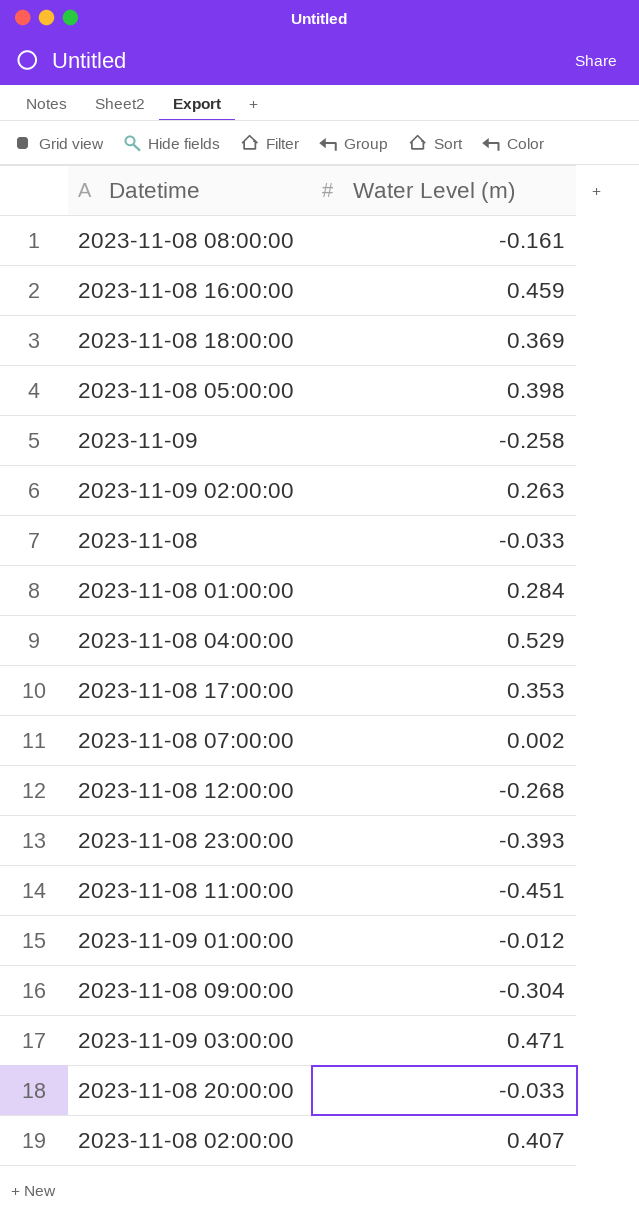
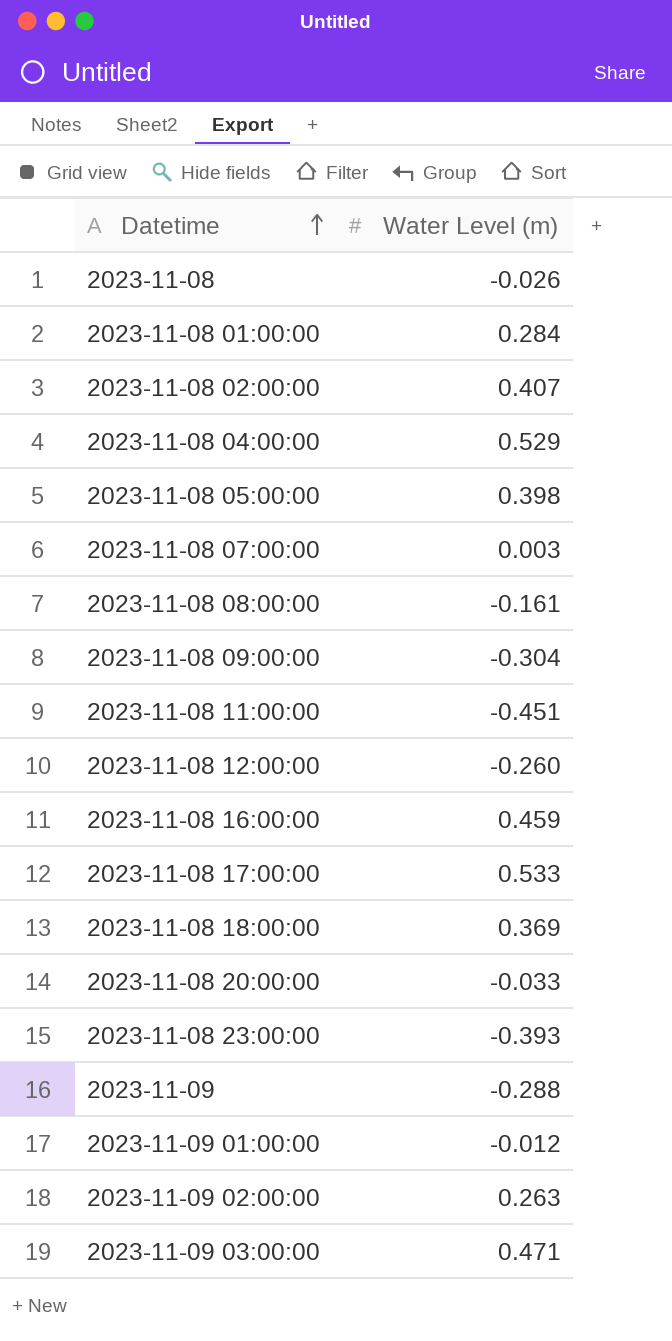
row order: none -> Datetime ascending
2023-11-08 | Water Level (m): -0.033 -> -0.026
2023-11-08 07:00:00 | Water Level (m): 0.002 -> 0.003
2023-11-08 12:00:00 | Water Level (m): -0.268 -> -0.260
2023-11-08 17:00:00 | Water Level (m): 0.353 -> 0.533
2023-11-09 | Water Level (m): -0.258 -> -0.288

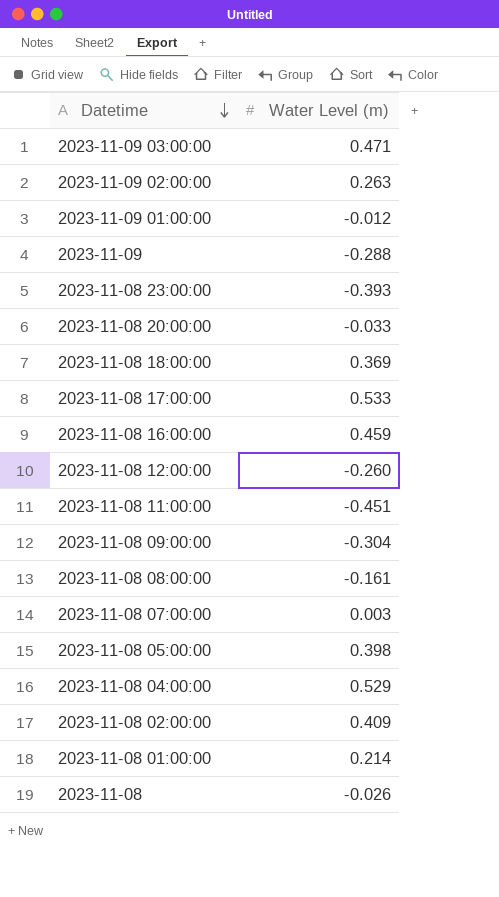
row order: Datetime ascending -> Datetime descending
2023-11-08 02:00:00 | Water Level (m): 0.407 -> 0.409
2023-11-08 01:00:00 | Water Level (m): 0.284 -> 0.214

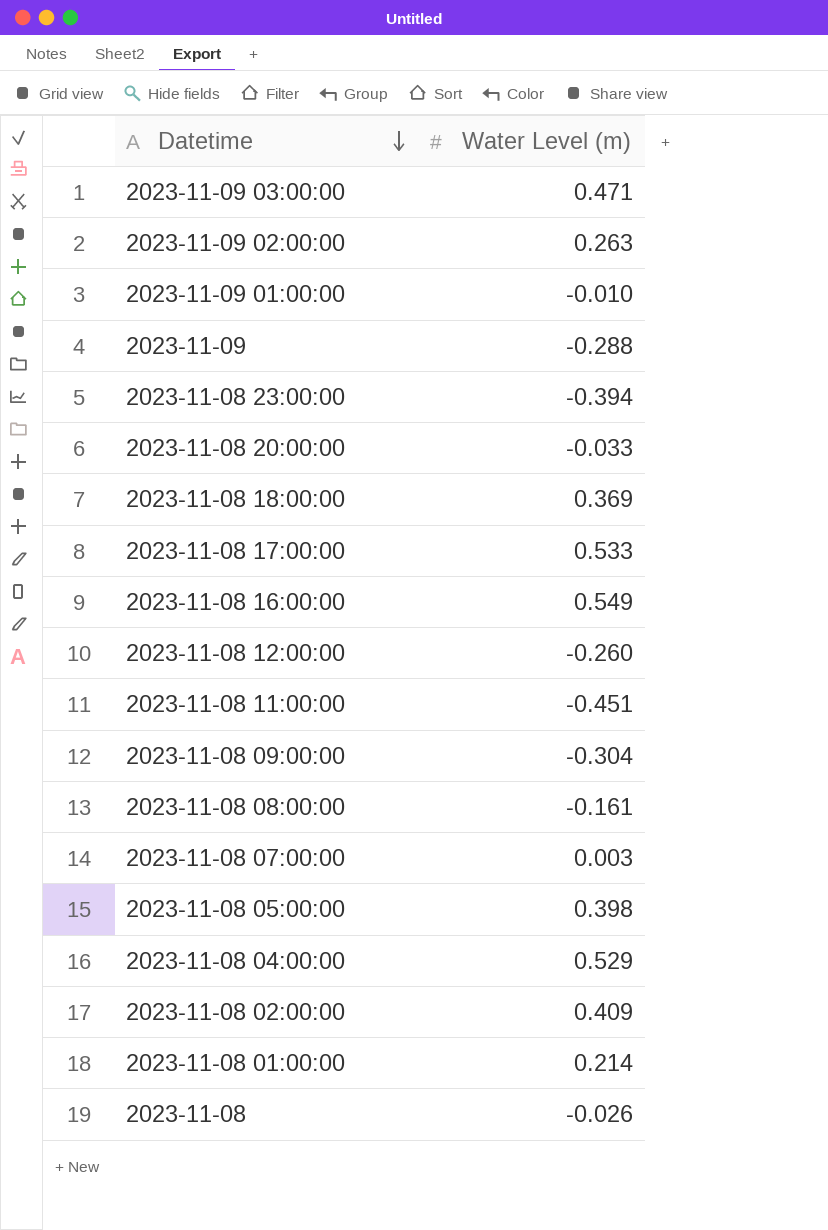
2023-11-09 01:00:00 | Water Level (m): -0.012 -> -0.010
2023-11-08 23:00:00 | Water Level (m): -0.393 -> -0.394
2023-11-08 16:00:00 | Water Level (m): 0.459 -> 0.549

